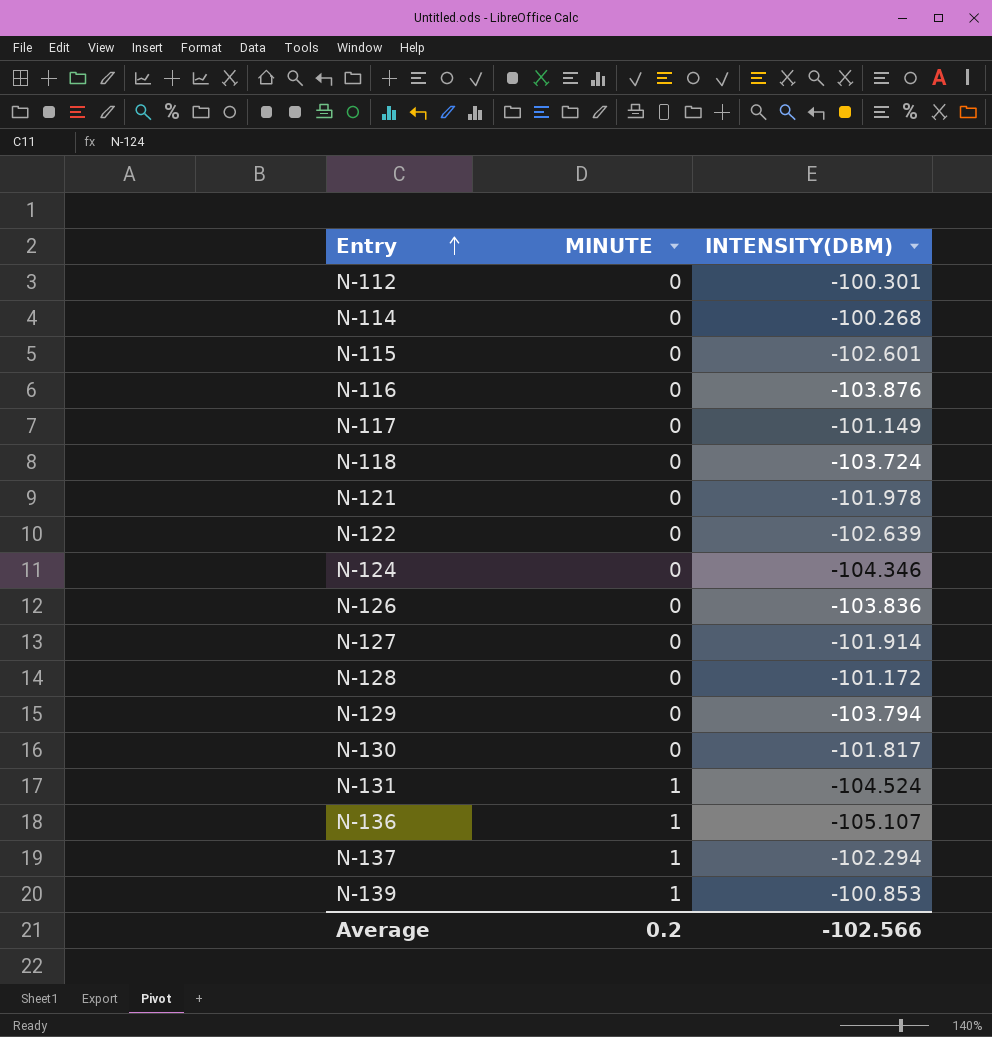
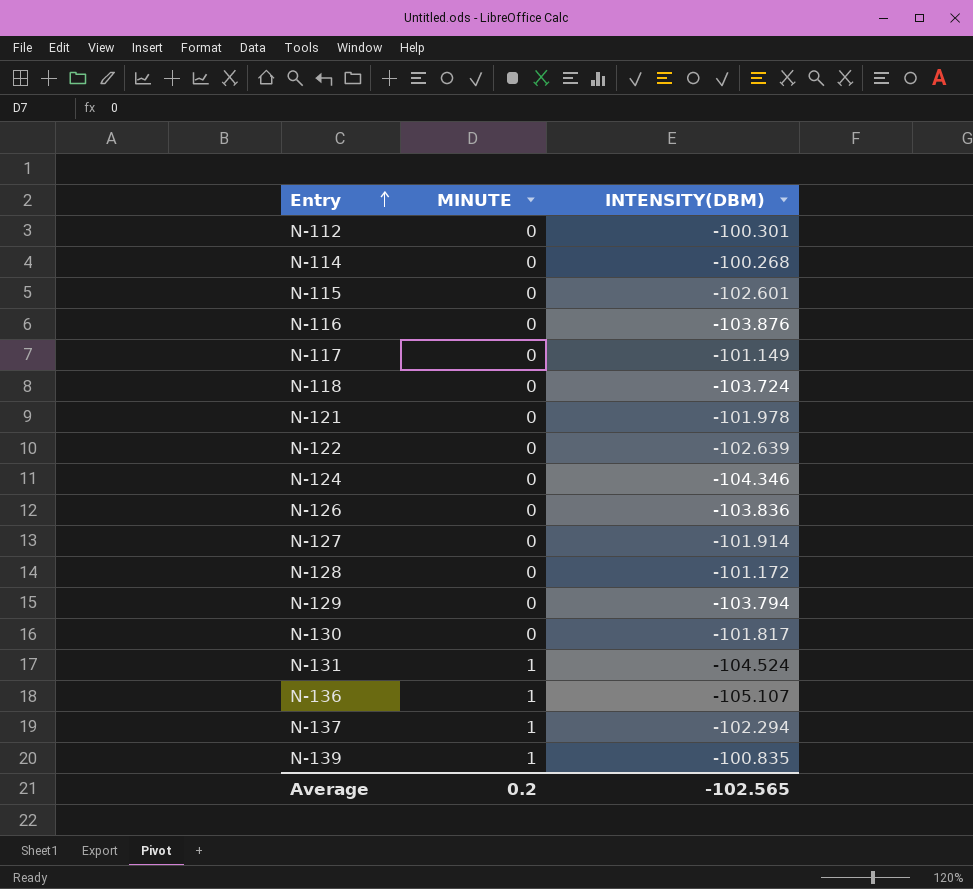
N-139 | INTENSITY(DBM): -100.853 -> -100.835
Average | INTENSITY(DBM): -102.566 -> -102.565

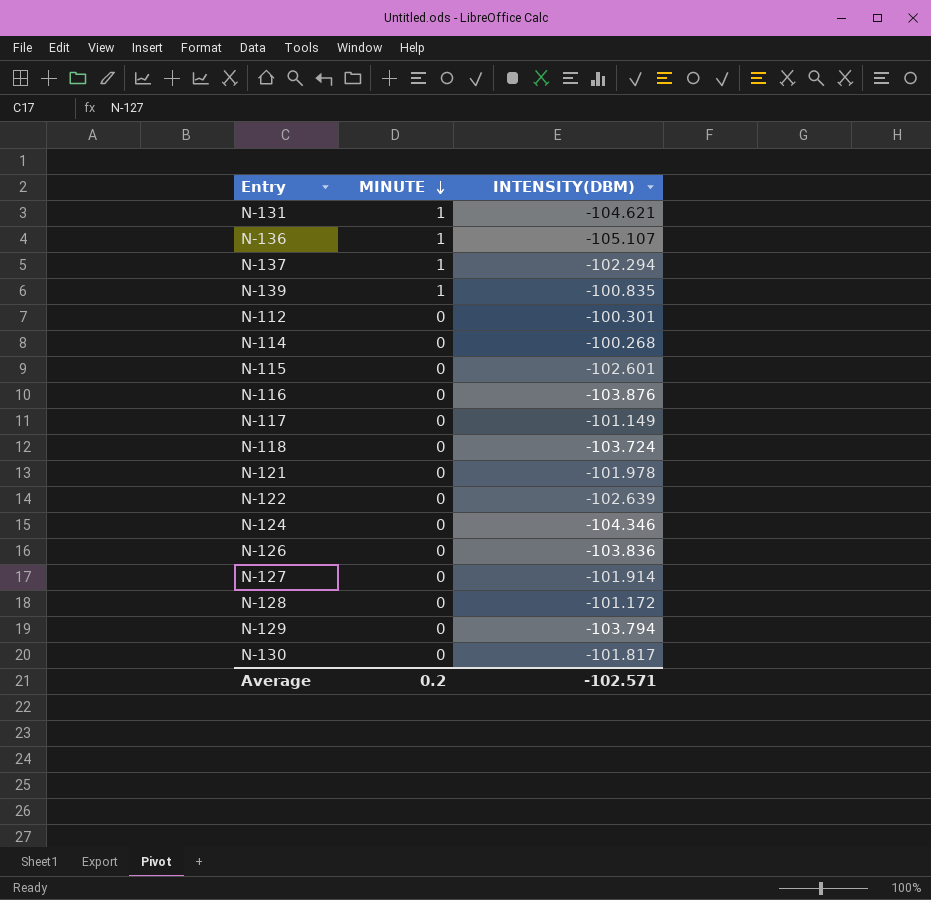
row order: Entry ascending -> MINUTE descending
N-131 | INTENSITY(DBM): -104.524 -> -104.621
Average | INTENSITY(DBM): -102.565 -> -102.571

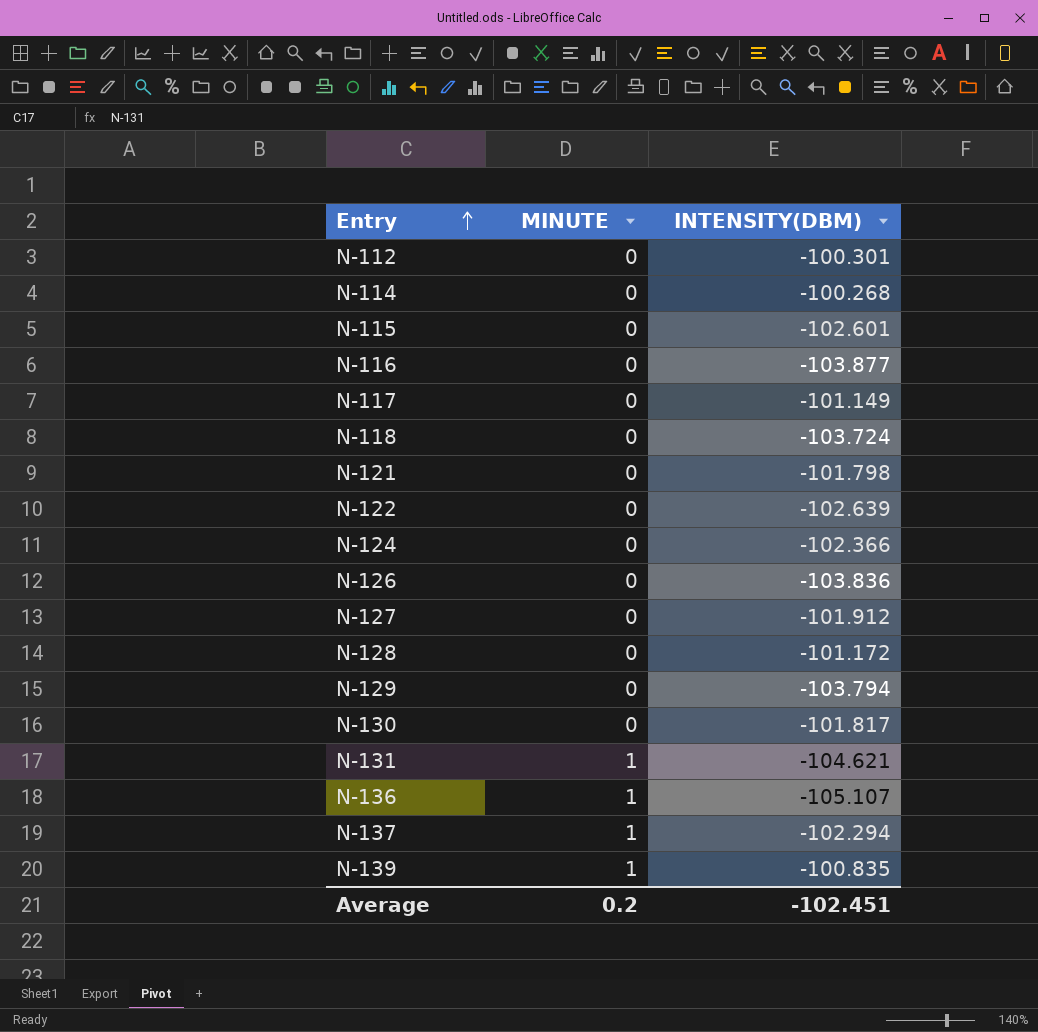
row order: MINUTE descending -> Entry ascending
N-116 | INTENSITY(DBM): -103.876 -> -103.877
N-121 | INTENSITY(DBM): -101.978 -> -101.798
N-124 | INTENSITY(DBM): -104.346 -> -102.366
N-127 | INTENSITY(DBM): -101.914 -> -101.912
Average | INTENSITY(DBM): -102.571 -> -102.451

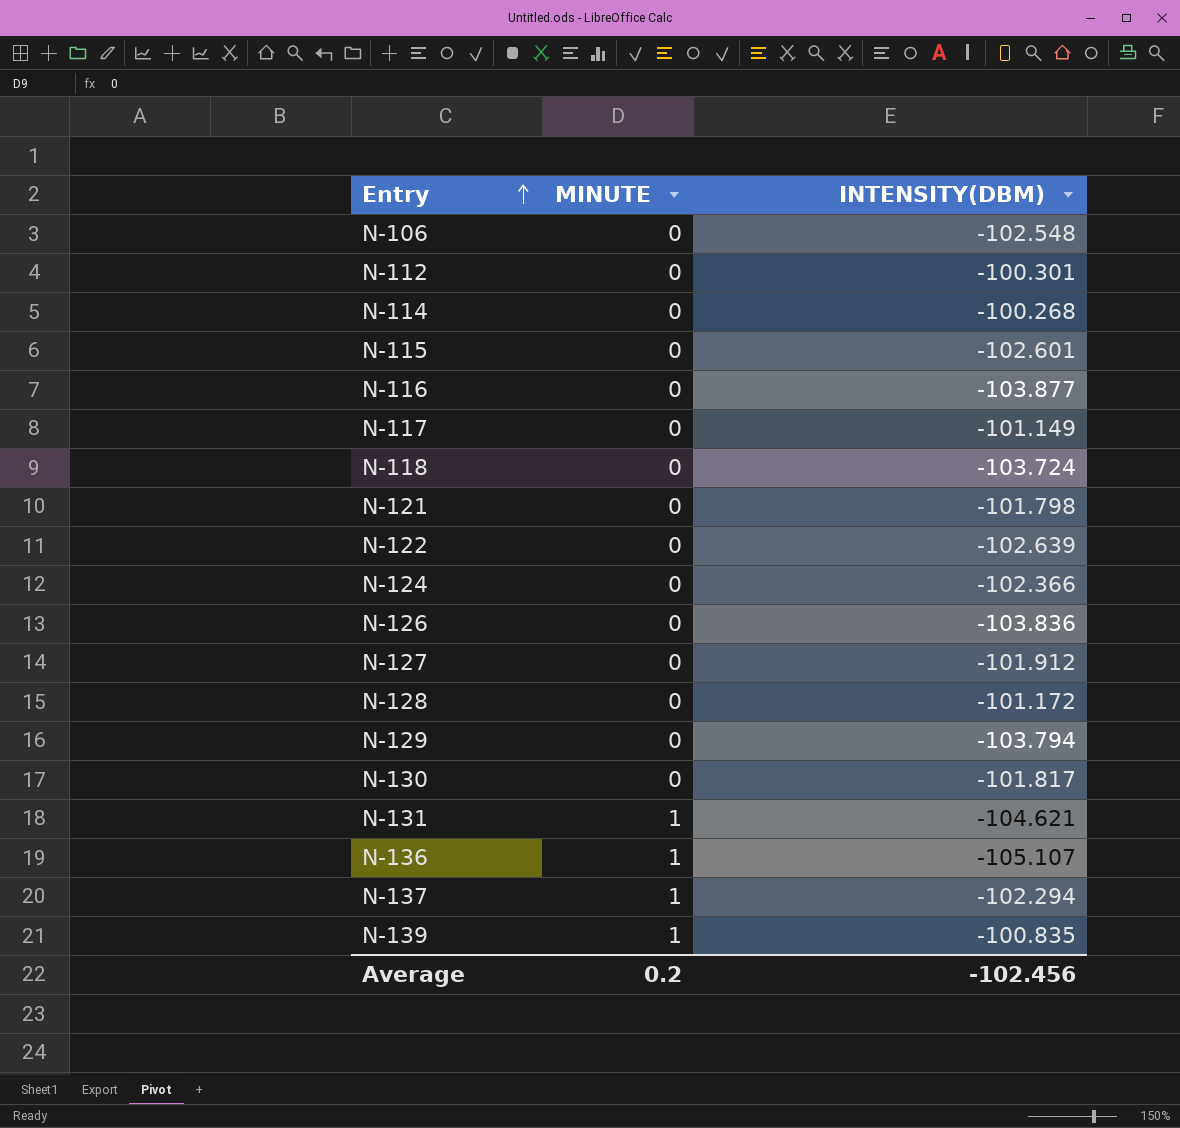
row N-106: none -> 0 | -102.548
Average | INTENSITY(DBM): -102.451 -> -102.456

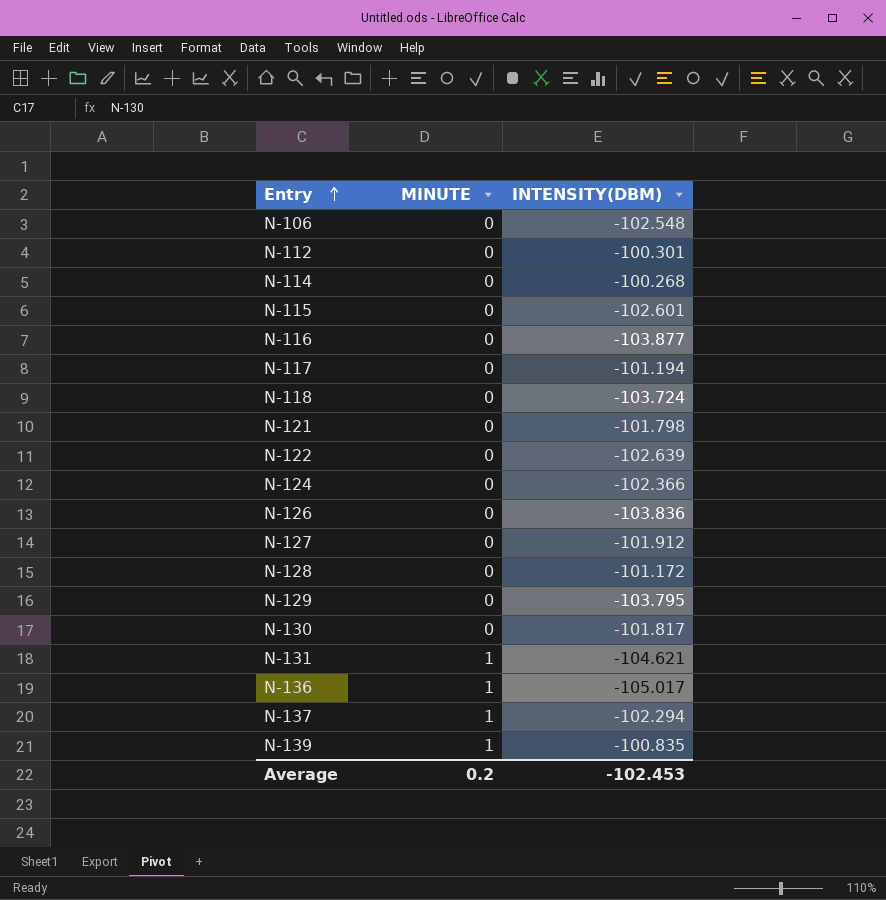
N-117 | INTENSITY(DBM): -101.149 -> -101.194
N-129 | INTENSITY(DBM): -103.794 -> -103.795
N-136 | INTENSITY(DBM): -105.107 -> -105.017
Average | INTENSITY(DBM): -102.456 -> -102.453

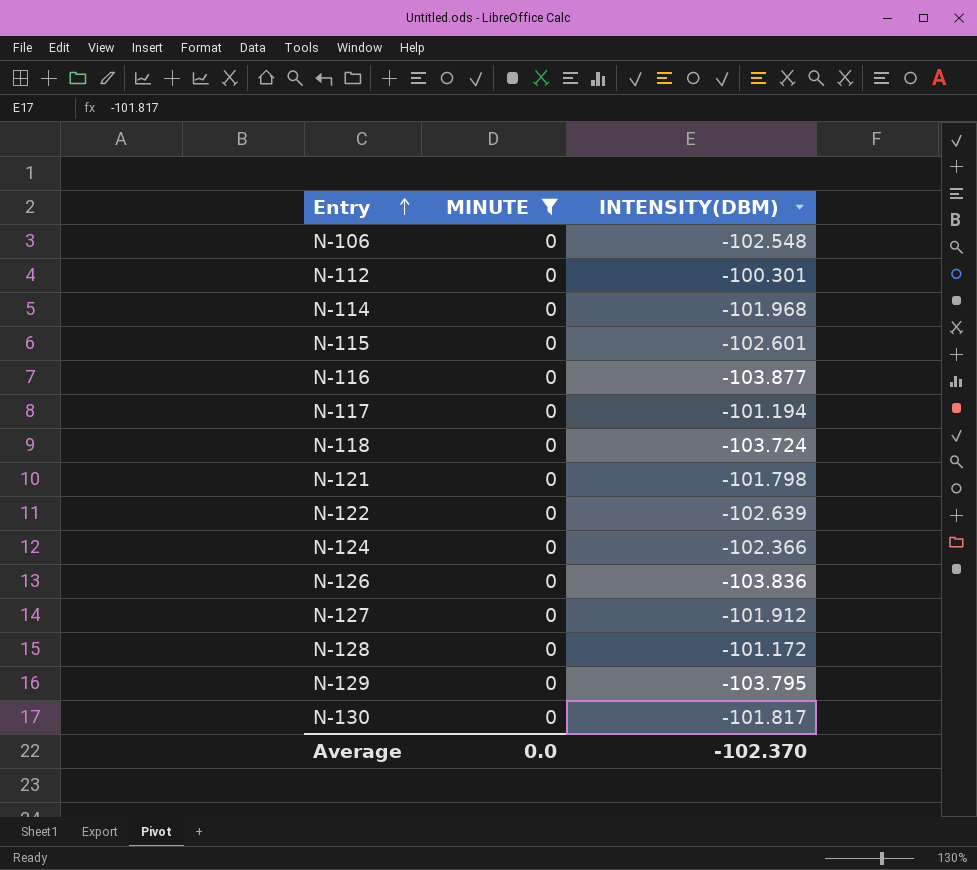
filter: none -> MINUTE = 0
N-114 | INTENSITY(DBM): -100.268 -> -101.968
Average | MINUTE: 0.2 -> 0.0
Average | INTENSITY(DBM): -102.453 -> -102.370

